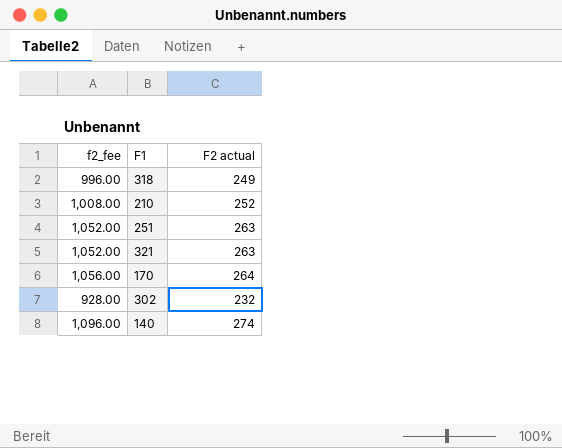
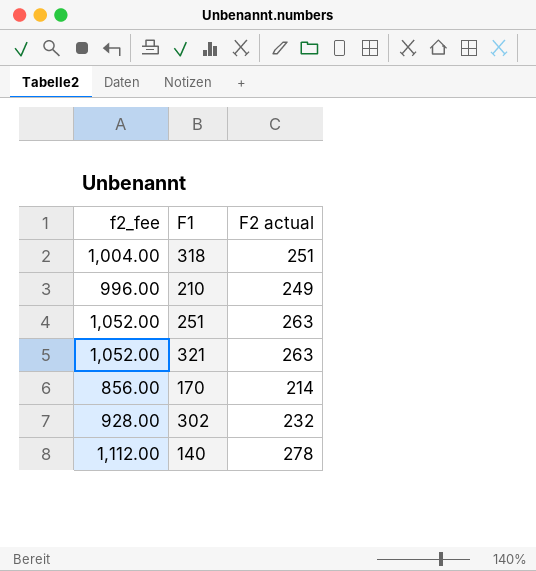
318 | f2_fee: 996.00 -> 1,004.00
318 | F2 actual: 249 -> 251
210 | f2_fee: 1,008.00 -> 996.00
210 | F2 actual: 252 -> 249
170 | f2_fee: 1,056.00 -> 856.00
170 | F2 actual: 264 -> 214
140 | f2_fee: 1,096.00 -> 1,112.00
140 | F2 actual: 274 -> 278

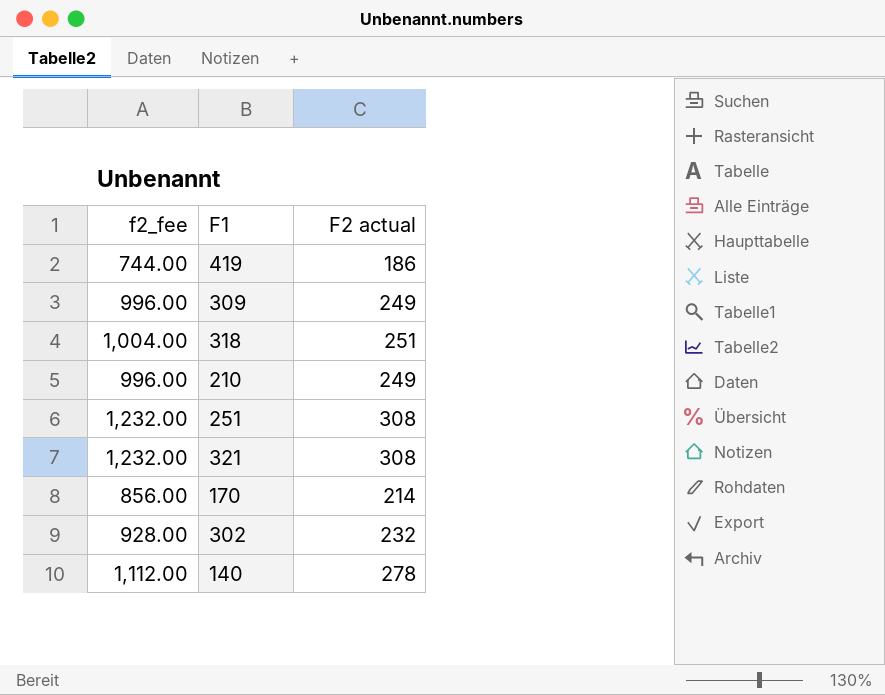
row 419: none -> 744.00 | 186
row 309: none -> 996.00 | 249
251 | f2_fee: 1,052.00 -> 1,232.00
251 | F2 actual: 263 -> 308
321 | f2_fee: 1,052.00 -> 1,232.00
321 | F2 actual: 263 -> 308

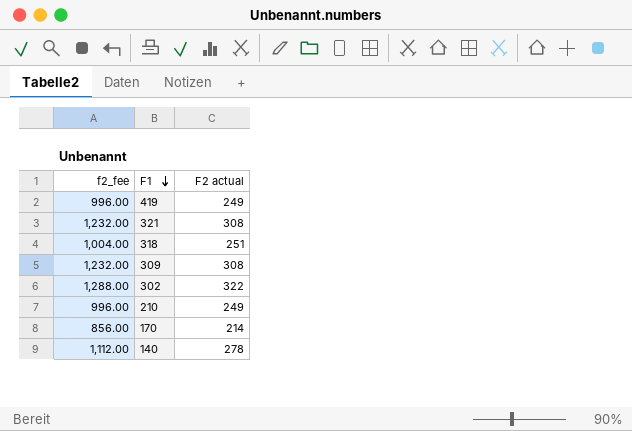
row order: none -> F1 descending
row 251: 1,232.00 | 308 -> none
419 | f2_fee: 744.00 -> 996.00
419 | F2 actual: 186 -> 249
309 | f2_fee: 996.00 -> 1,232.00
309 | F2 actual: 249 -> 308
302 | f2_fee: 928.00 -> 1,288.00
302 | F2 actual: 232 -> 322

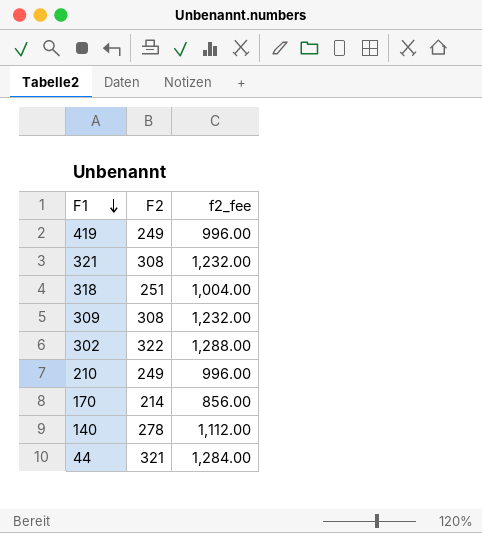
column name: F2 actual -> F2
column f2_fee | position: 1 -> 3
row 44: none -> 321 | 1,284.00

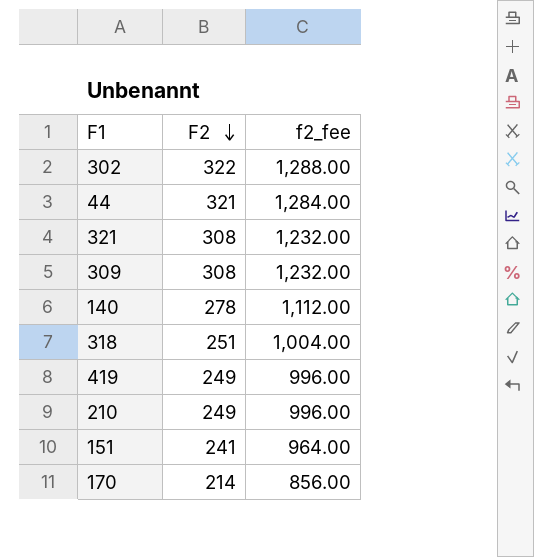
row order: F1 descending -> F2 descending
row 151: none -> 241 | 964.00

